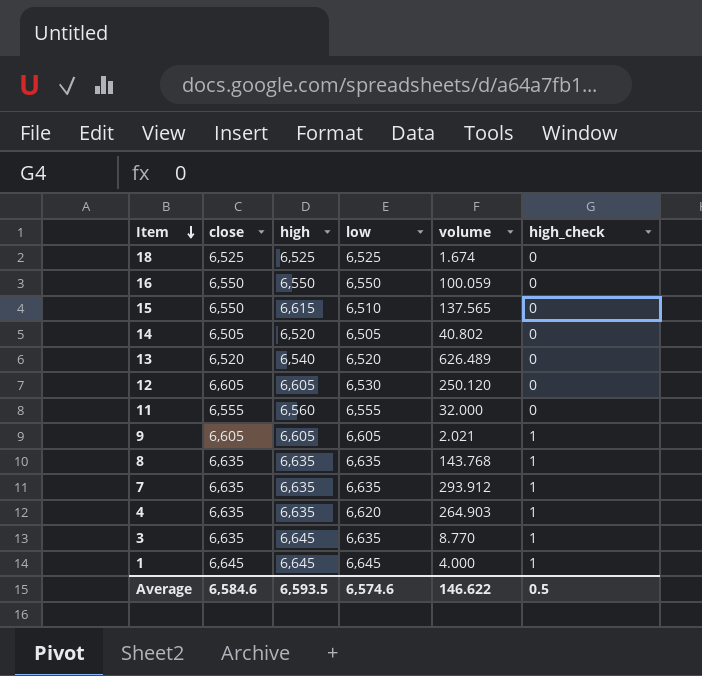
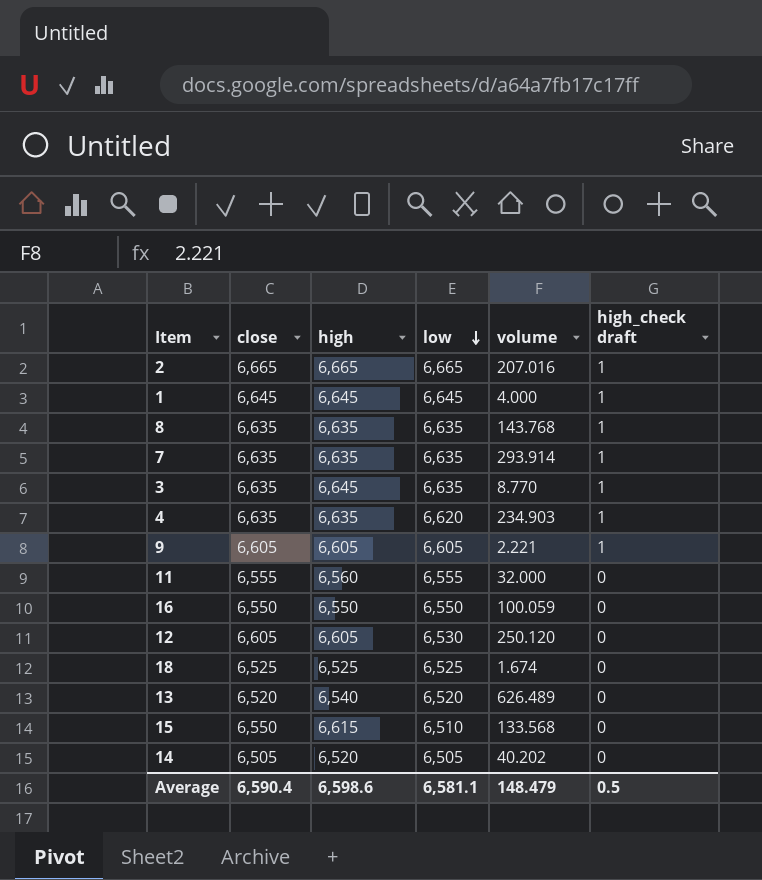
row order: Item descending -> low descending
column name: high_check -> high_check draft
row 2: none -> 6,665 | 6,665 | 6,665 | 207.016 | 1
7 | volume: 293.912 -> 293.914
4 | volume: 264.903 -> 234.903
9 | volume: 2.021 -> 2.221
15 | volume: 137.565 -> 133.568
14 | volume: 40.802 -> 40.202
Average | close: 6,584.6 -> 6,590.4
Average | high: 6,593.5 -> 6,598.6
Average | low: 6,574.6 -> 6,581.1
Average | volume: 146.622 -> 148.479

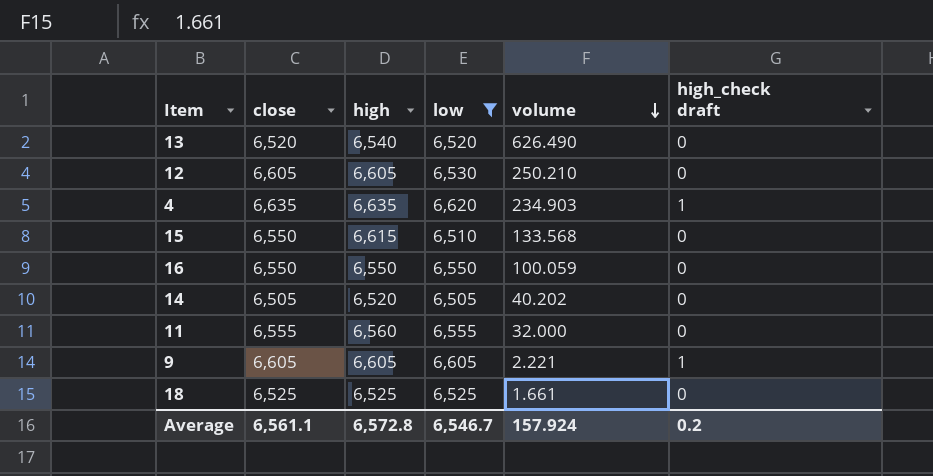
filter: none -> low <= 6,620
row order: low descending -> volume descending
13 | volume: 626.489 -> 626.490
12 | volume: 250.120 -> 250.210
18 | volume: 1.674 -> 1.661
Average | close: 6,590.4 -> 6,561.1
Average | high: 6,598.6 -> 6,572.8
Average | low: 6,581.1 -> 6,546.7
Average | volume: 148.479 -> 157.924
Average | high_check draft: 0.5 -> 0.2

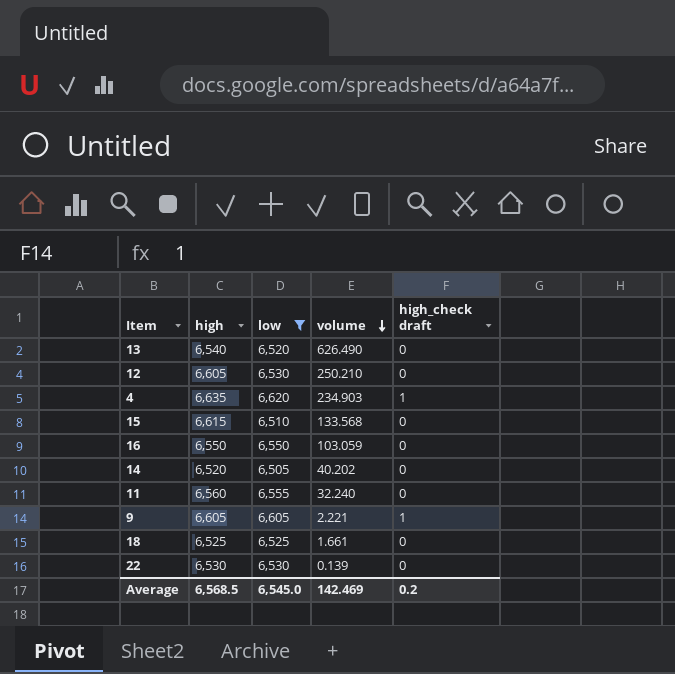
column close | position: 2 -> none
16 | volume: 100.059 -> 103.059
11 | volume: 32.000 -> 32.240
row 22: none -> 6,530 | 6,530 | 0.139 | 0
Average | high: 6,572.8 -> 6,568.5
Average | low: 6,546.7 -> 6,545.0
Average | volume: 157.924 -> 142.469

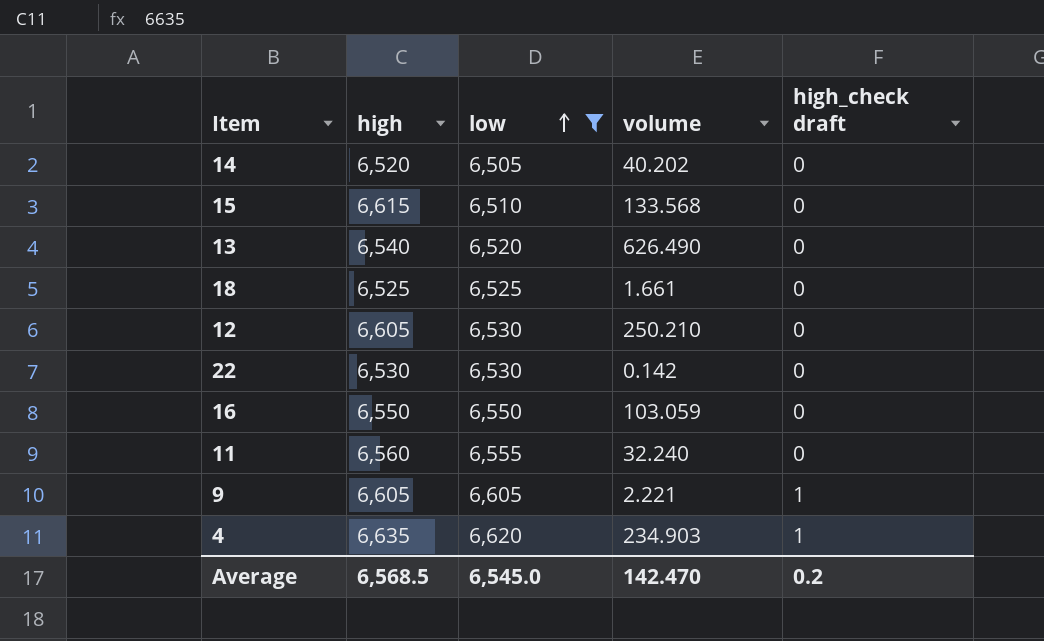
row order: volume descending -> low ascending
22 | volume: 0.139 -> 0.142
Average | volume: 142.469 -> 142.470

